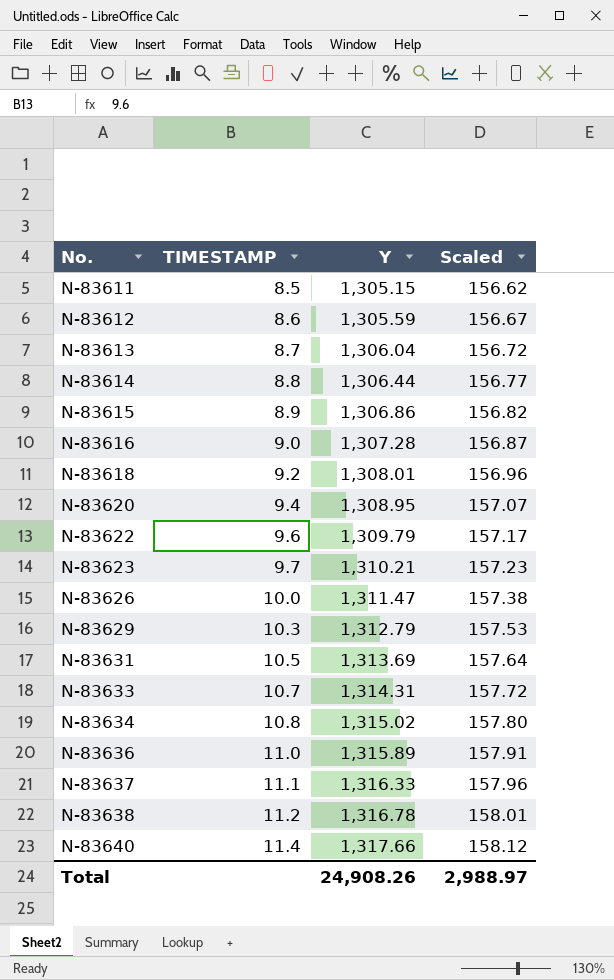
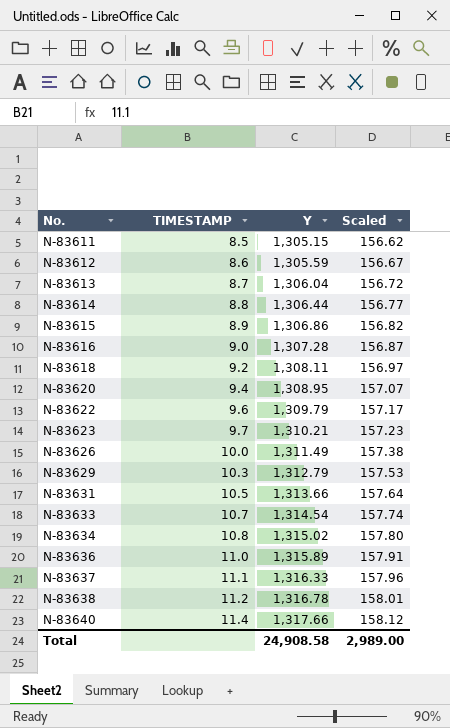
N-83618 | Y: 1,308.01 -> 1,308.11
N-83618 | Scaled: 156.96 -> 156.97
N-83626 | Y: 1,311.47 -> 1,311.49
N-83631 | Y: 1,313.69 -> 1,313.66
N-83633 | Y: 1,314.31 -> 1,314.54
N-83633 | Scaled: 157.72 -> 157.74
Total | Y: 24,908.26 -> 24,908.58
Total | Scaled: 2,988.97 -> 2,989.00

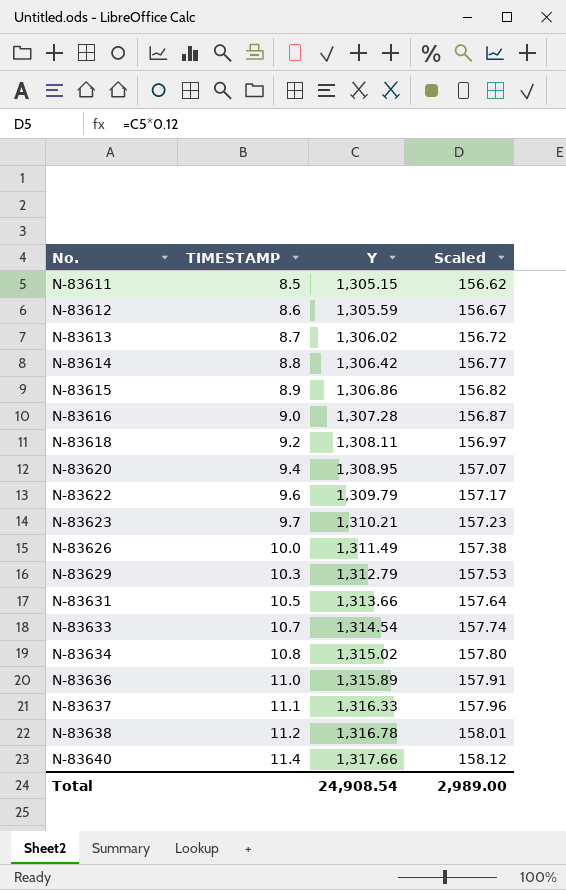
N-83613 | Y: 1,306.04 -> 1,306.02
N-83614 | Y: 1,306.44 -> 1,306.42
Total | Y: 24,908.58 -> 24,908.54

